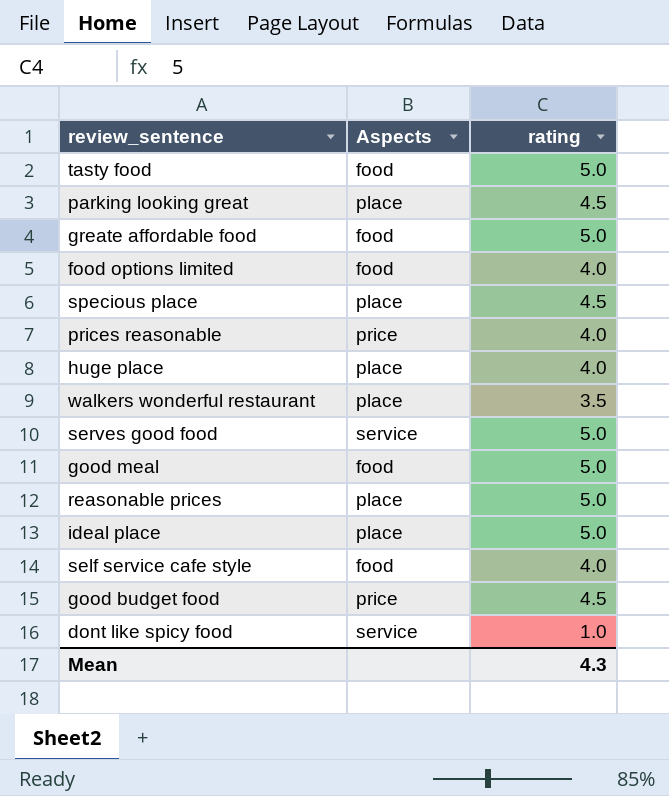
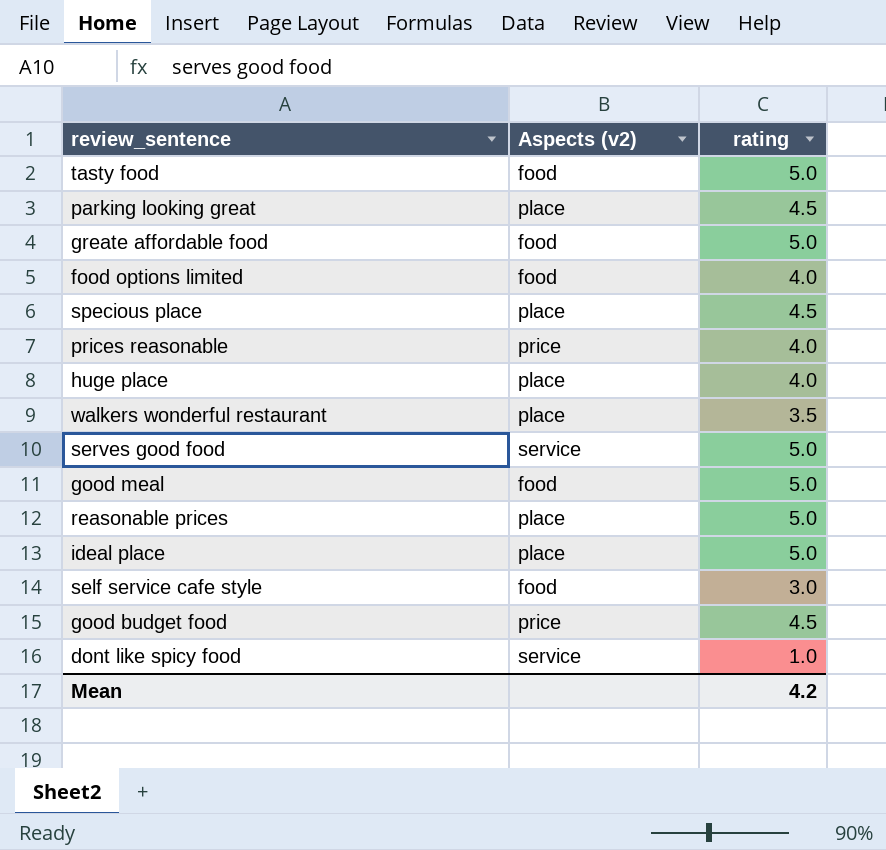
column name: Aspects -> Aspects (v2)
self service cafe style | rating: 4.0 -> 3.0
Mean | rating: 4.3 -> 4.2

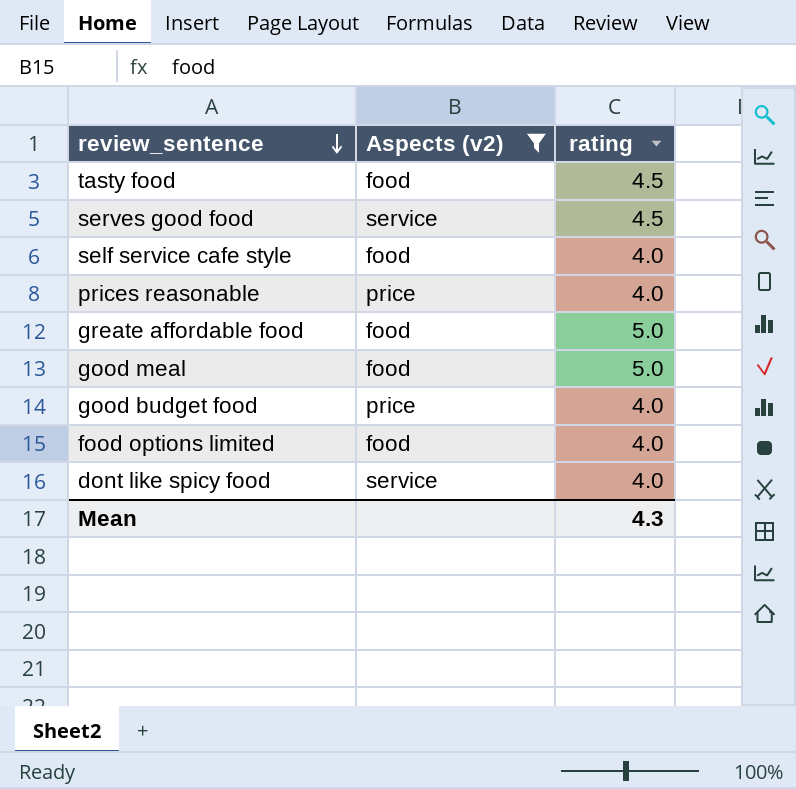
filter: none -> Aspects (v2) != place
row order: none -> review_sentence descending
tasty food | rating: 5.0 -> 4.5
serves good food | rating: 5.0 -> 4.5
self service cafe style | rating: 3.0 -> 4.0
good budget food | rating: 4.5 -> 4.0
dont like spicy food | rating: 1.0 -> 4.0
Mean | rating: 4.2 -> 4.3

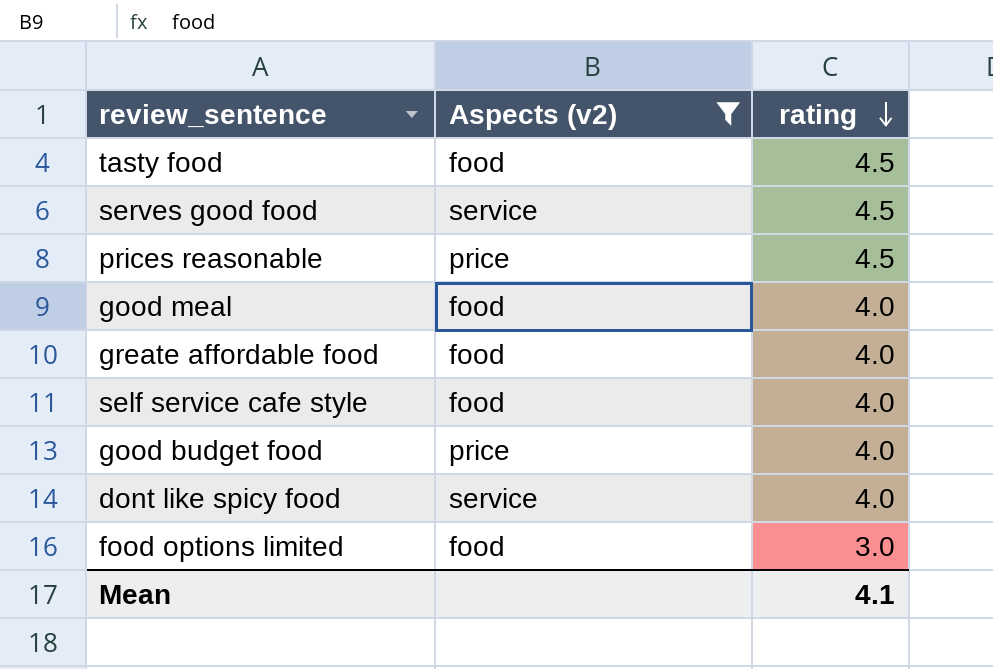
row order: review_sentence descending -> rating descending
prices reasonable | rating: 4.0 -> 4.5
good meal | rating: 5.0 -> 4.0
greate affordable food | rating: 5.0 -> 4.0
food options limited | rating: 4.0 -> 3.0
Mean | rating: 4.3 -> 4.1

